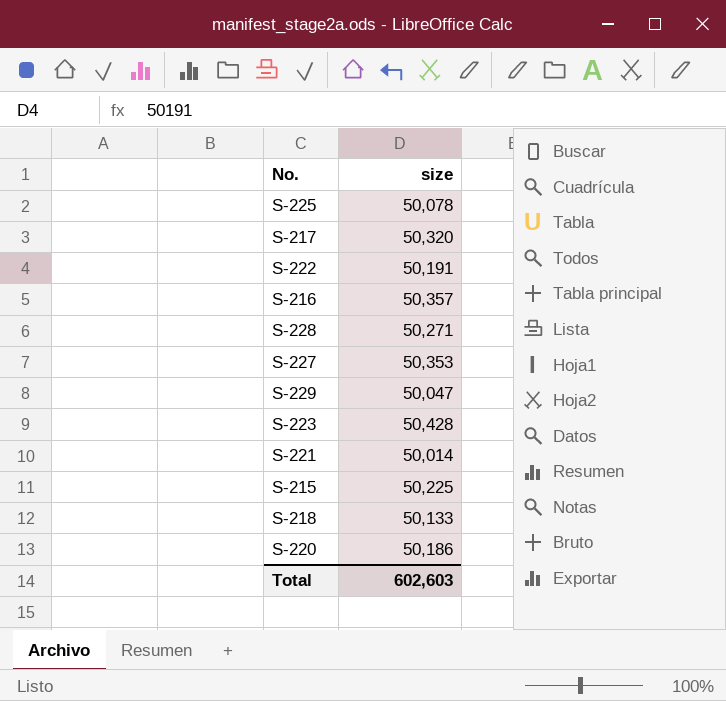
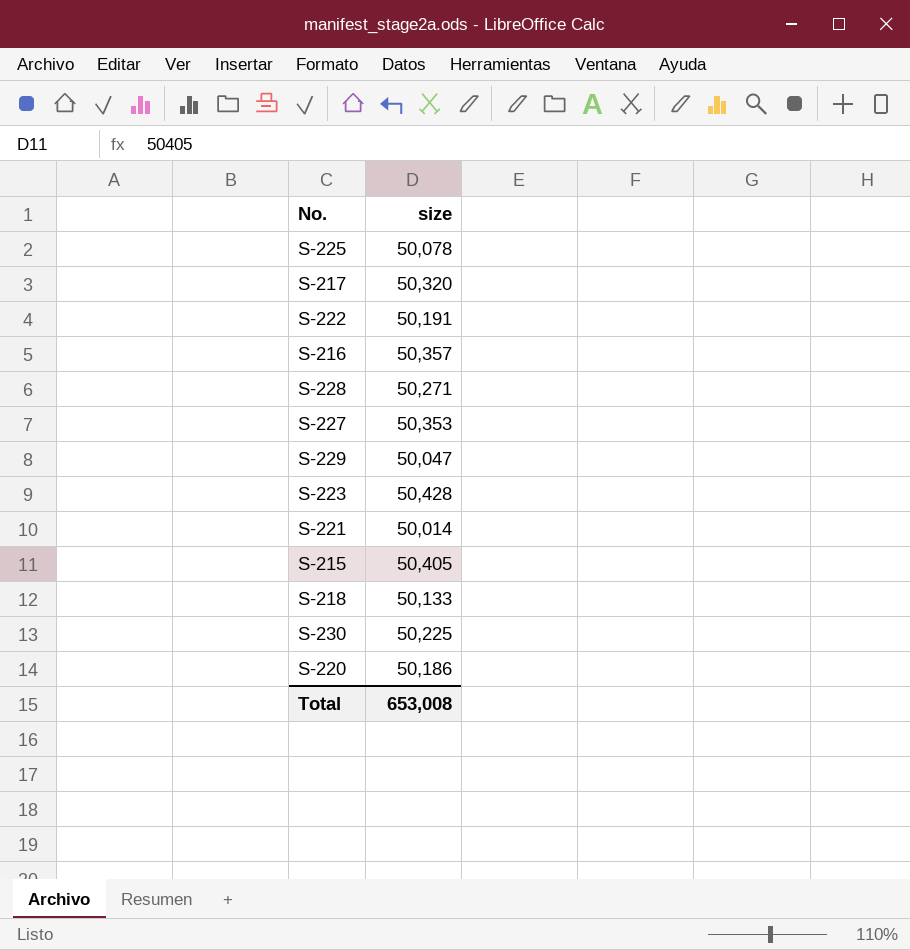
S-215 | size: 50,225 -> 50,405
row S-230: none -> 50,225
Total | size: 602,603 -> 653,008

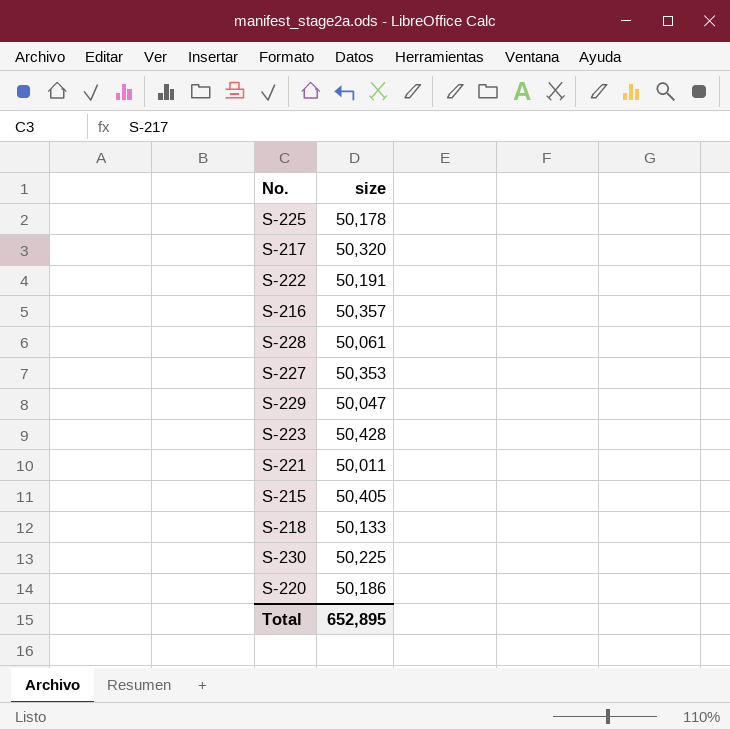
S-225 | size: 50,078 -> 50,178
S-228 | size: 50,271 -> 50,061
S-221 | size: 50,014 -> 50,011
Total | size: 653,008 -> 652,895

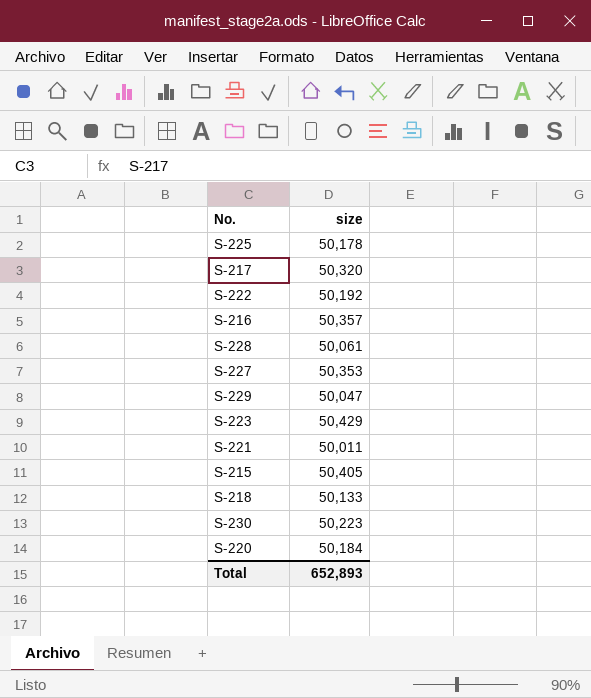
S-222 | size: 50,191 -> 50,192
S-223 | size: 50,428 -> 50,429
S-230 | size: 50,225 -> 50,223
S-220 | size: 50,186 -> 50,184
Total | size: 652,895 -> 652,893

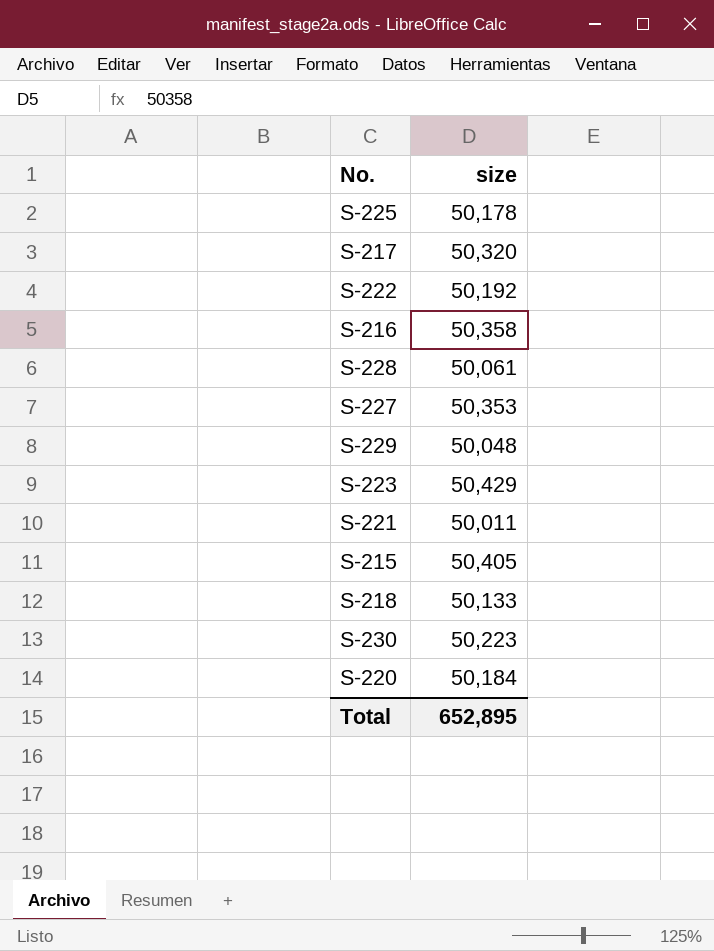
S-216 | size: 50,357 -> 50,358
S-229 | size: 50,047 -> 50,048
Total | size: 652,893 -> 652,895

